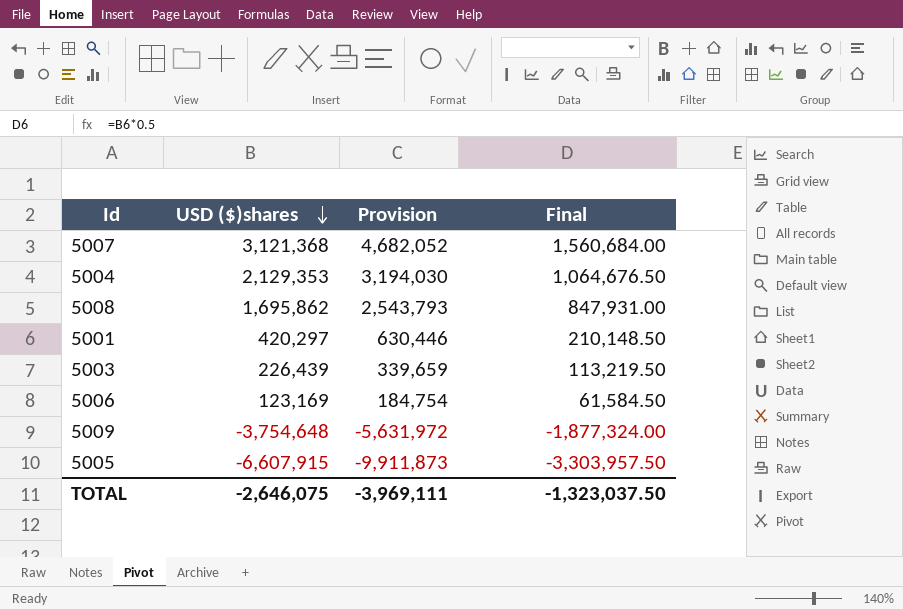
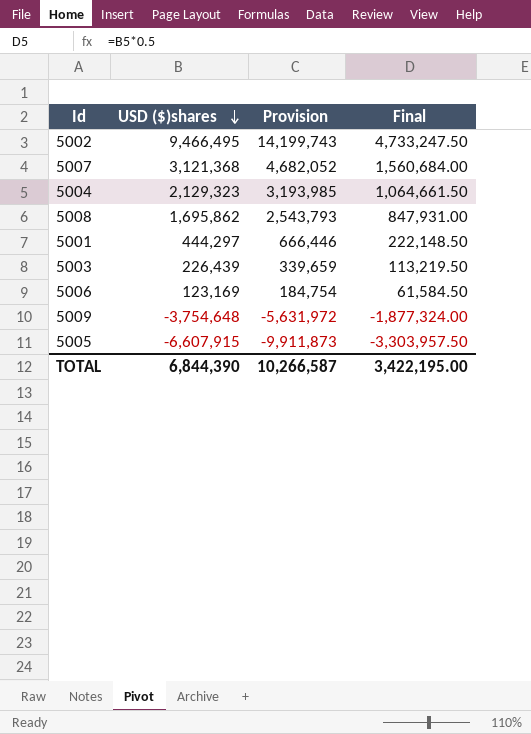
row 5002: none -> 9,466,495 | 14,199,743 | 4,733,247.50
5004 | USD ($)shares: 2,129,353 -> 2,129,323
5004 | Provision: 3,194,030 -> 3,193,985
5004 | Final: 1,064,676.50 -> 1,064,661.50
5001 | USD ($)shares: 420,297 -> 444,297
5001 | Provision: 630,446 -> 666,446
5001 | Final: 210,148.50 -> 222,148.50
TOTAL | USD ($)shares: -2,646,075 -> 6,844,390
TOTAL | Provision: -3,969,111 -> 10,266,587
TOTAL | Final: -1,323,037.50 -> 3,422,195.00

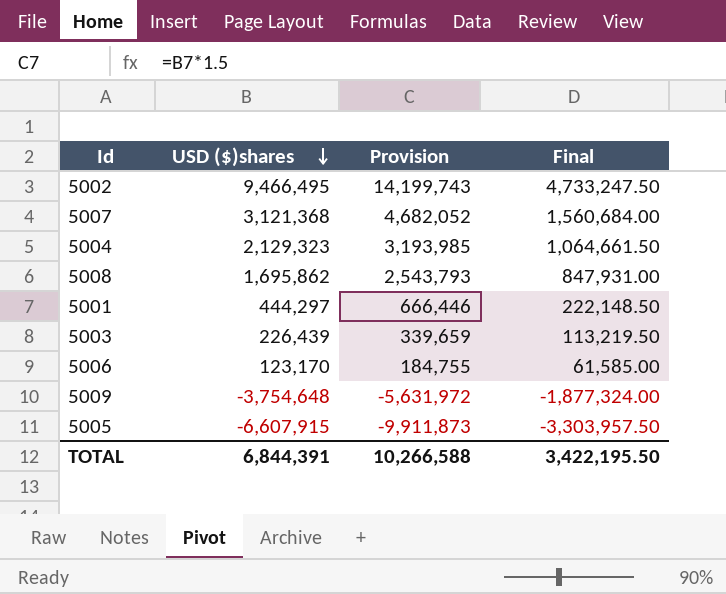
5006 | USD ($)shares: 123,169 -> 123,170
5006 | Provision: 184,754 -> 184,755
5006 | Final: 61,584.50 -> 61,585.00
TOTAL | USD ($)shares: 6,844,390 -> 6,844,391
TOTAL | Provision: 10,266,587 -> 10,266,588
TOTAL | Final: 3,422,195.00 -> 3,422,195.50

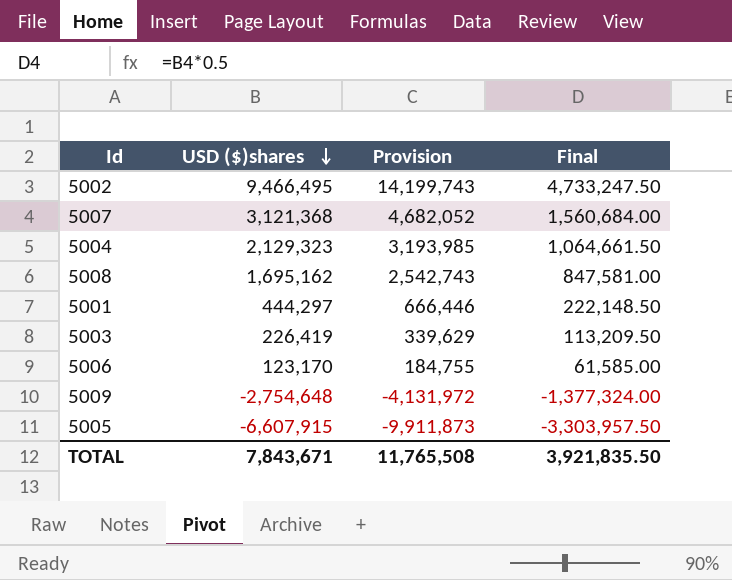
5008 | USD ($)shares: 1,695,862 -> 1,695,162
5008 | Provision: 2,543,793 -> 2,542,743
5008 | Final: 847,931.00 -> 847,581.00
5003 | USD ($)shares: 226,439 -> 226,419
5003 | Provision: 339,659 -> 339,629
5003 | Final: 113,219.50 -> 113,209.50
5009 | USD ($)shares: -3,754,648 -> -2,754,648
5009 | Provision: -5,631,972 -> -4,131,972
5009 | Final: -1,877,324.00 -> -1,377,324.00
TOTAL | USD ($)shares: 6,844,391 -> 7,843,671
TOTAL | Provision: 10,266,588 -> 11,765,508
TOTAL | Final: 3,422,195.50 -> 3,921,835.50

